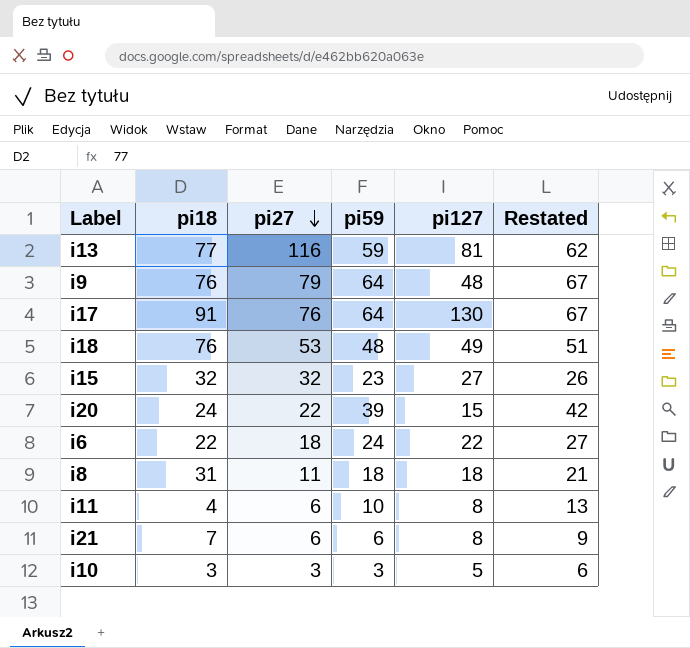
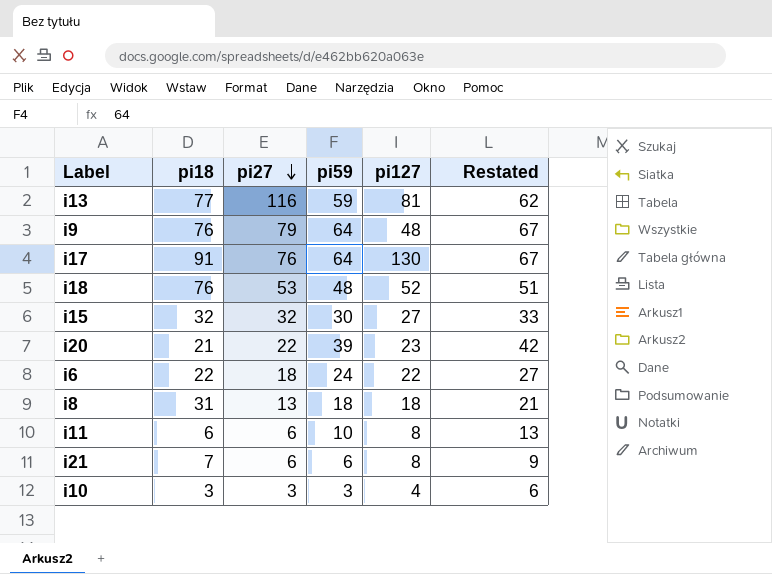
i18 | pi127: 49 -> 52
i15 | pi59: 23 -> 30
i15 | Restated: 26 -> 33
i20 | pi18: 24 -> 21
i20 | pi127: 15 -> 23
i8 | pi27: 11 -> 13
i11 | pi18: 4 -> 6
i10 | pi127: 5 -> 4

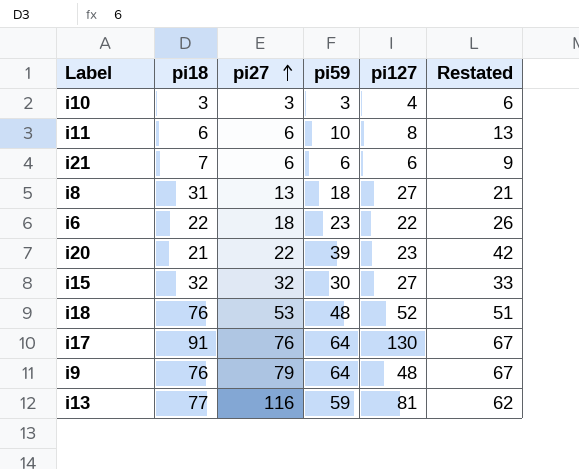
row order: pi27 descending -> pi27 ascending
i21 | pi127: 8 -> 6
i8 | pi127: 18 -> 27
i6 | pi59: 24 -> 23
i6 | Restated: 27 -> 26

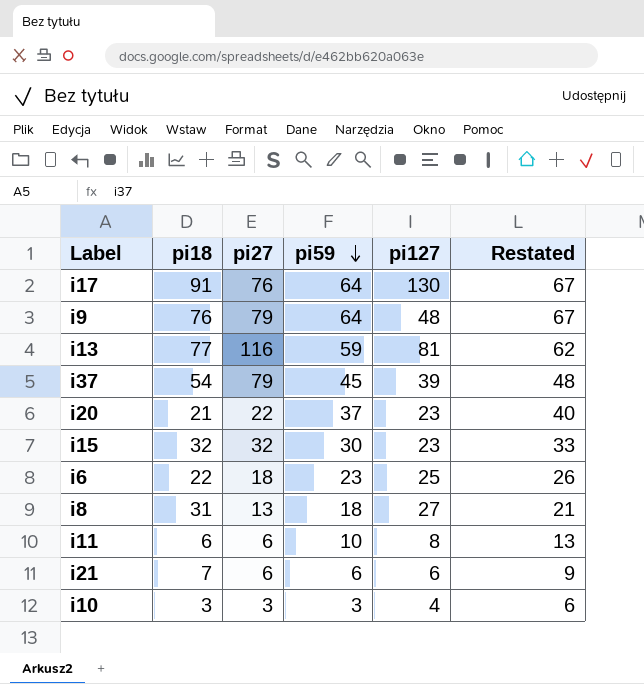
row order: pi27 ascending -> pi59 descending
row i18: 76 | 53 | 48 | 52 | 51 -> none
row i37: none -> 54 | 79 | 45 | 39 | 48
i20 | pi59: 39 -> 37
i20 | Restated: 42 -> 40
i15 | pi127: 27 -> 23
i6 | pi127: 22 -> 25

